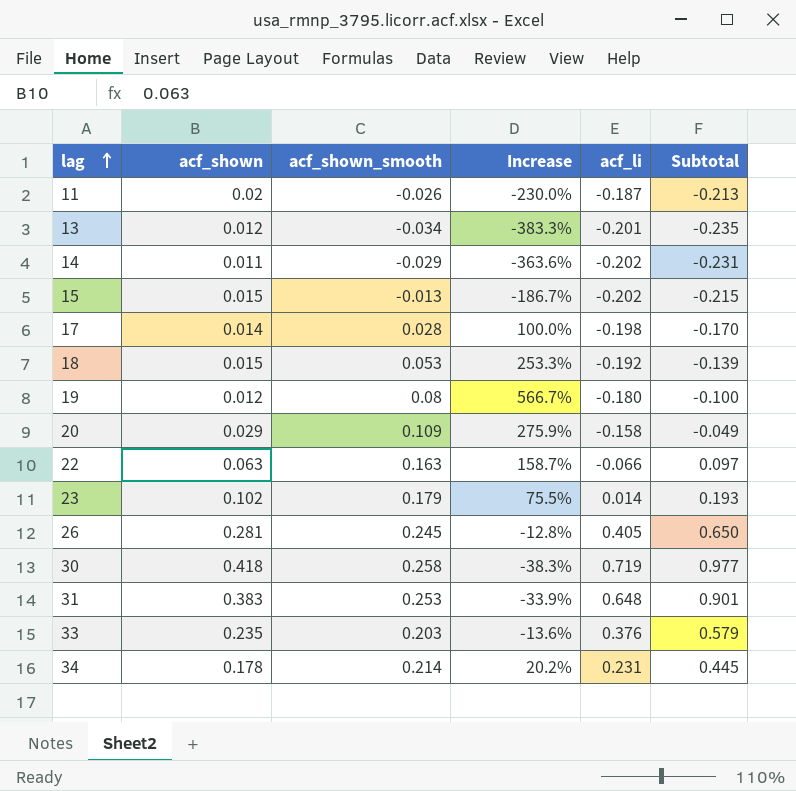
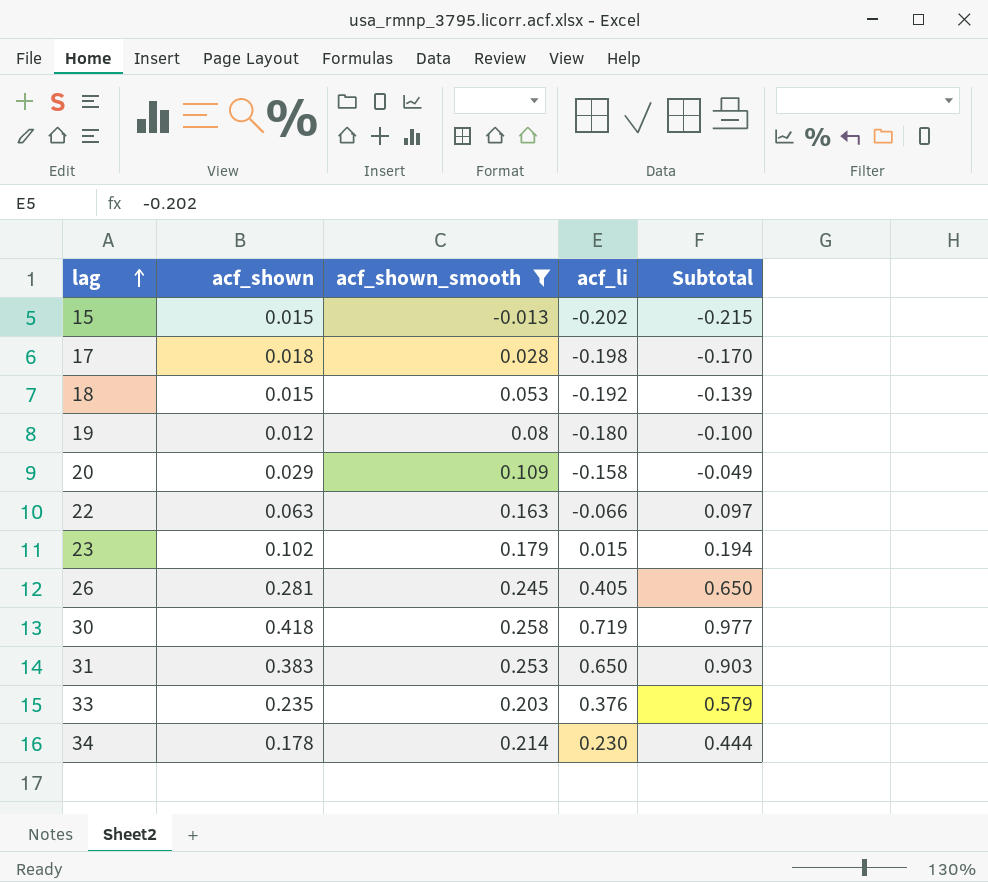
filter: none -> acf_shown_smooth >= -0.013
column Increase | formula: ([acf_shown_smooth] - [acf_shown]) / [acf_shown] -> none
17 | acf_shown: 0.014 -> 0.018
23 | acf_li: 0.014 -> 0.015
23 | Subtotal: 0.193 -> 0.194
31 | acf_li: 0.648 -> 0.650
31 | Subtotal: 0.901 -> 0.903
34 | acf_li: 0.231 -> 0.230
34 | Subtotal: 0.445 -> 0.444

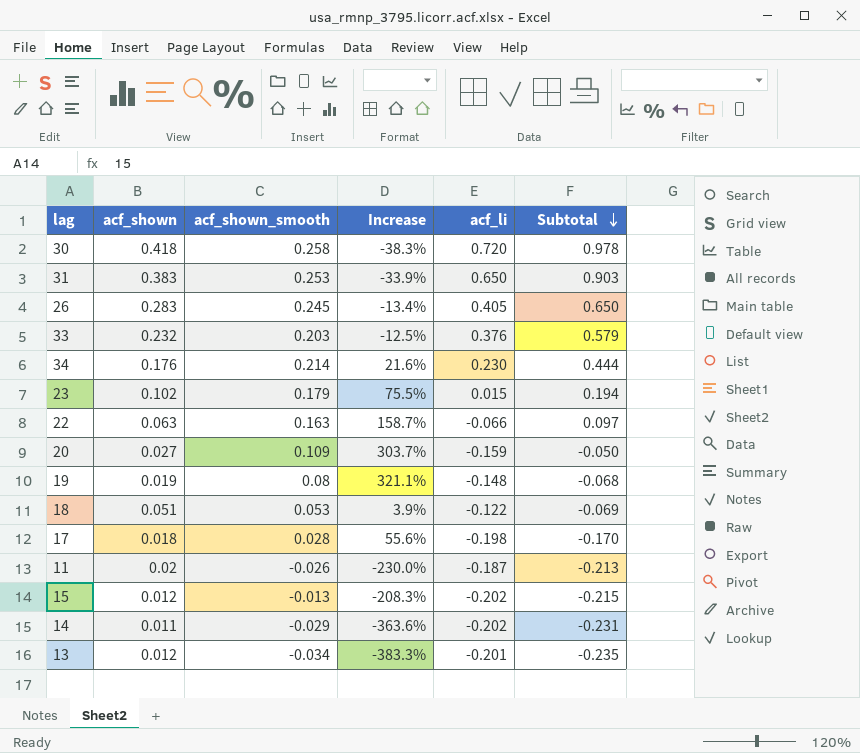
filter: acf_shown_smooth >= -0.013 -> none
row order: lag ascending -> Subtotal descending
column Increase | formula: none -> ([acf_shown_smooth] - [acf_shown]) / [acf_shown]
30 | acf_li: 0.719 -> 0.720
30 | Subtotal: 0.977 -> 0.978
26 | acf_shown: 0.281 -> 0.283
33 | acf_shown: 0.235 -> 0.232
34 | acf_shown: 0.178 -> 0.176
20 | acf_shown: 0.029 -> 0.027
20 | acf_li: -0.158 -> -0.159
20 | Subtotal: -0.049 -> -0.050
19 | acf_shown: 0.012 -> 0.019
19 | acf_li: -0.180 -> -0.148
19 | Subtotal: -0.100 -> -0.068
18 | acf_shown: 0.015 -> 0.051
18 | acf_li: -0.192 -> -0.122
18 | Subtotal: -0.139 -> -0.069
15 | acf_shown: 0.015 -> 0.012

